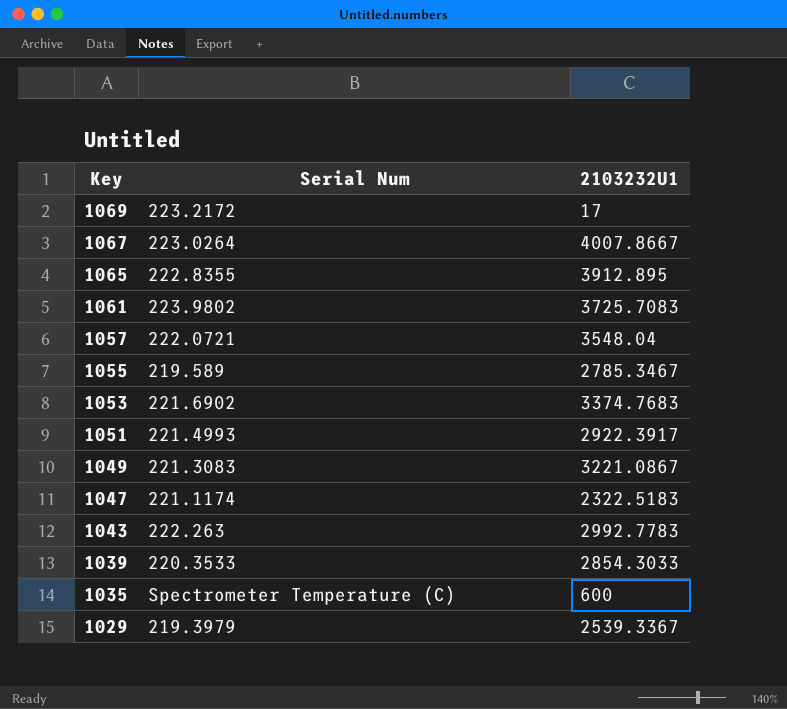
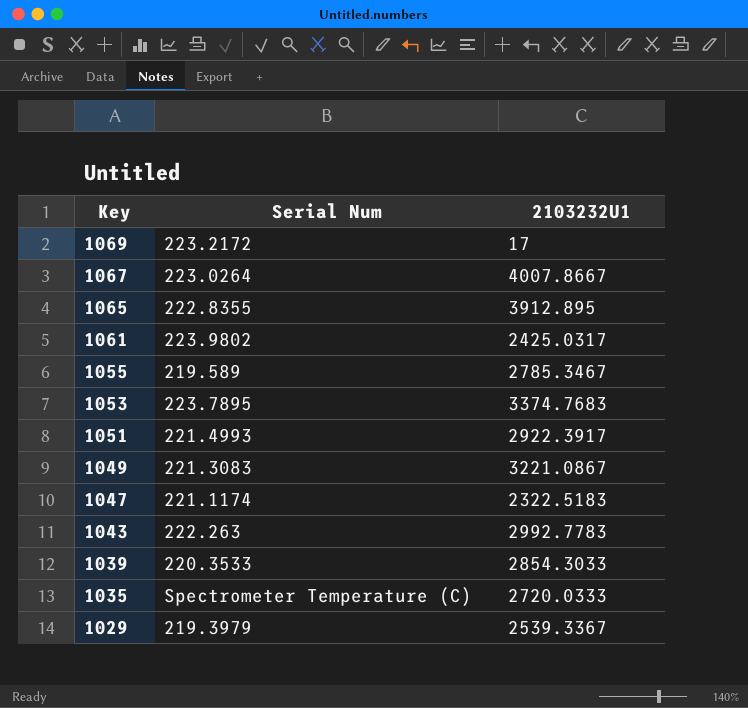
row 1057: 222.0721 | 3548.04 -> none
1061 | 2103232U1: 3725.7083 -> 2425.0317
1053 | Serial Num: 221.6902 -> 223.7895
1035 | 2103232U1: 600 -> 2720.0333

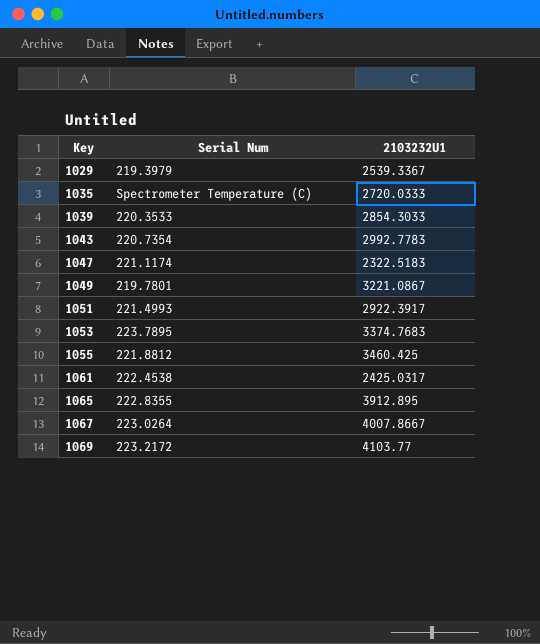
row order: Key descending -> Key ascending
1043 | Serial Num: 222.263 -> 220.7354
1049 | Serial Num: 221.3083 -> 219.7801
1055 | Serial Num: 219.589 -> 221.8812
1055 | 2103232U1: 2785.3467 -> 3460.425
1061 | Serial Num: 223.9802 -> 222.4538
1069 | 2103232U1: 17 -> 4103.77

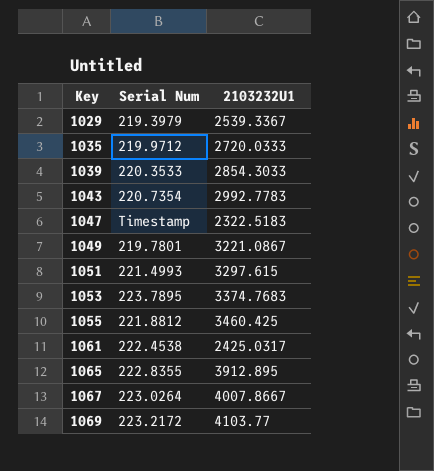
1035 | Serial Num: Spectrometer Temperature (C) -> 219.9712
1047 | Serial Num: 221.1174 -> Timestamp
1051 | 2103232U1: 2922.3917 -> 3297.615

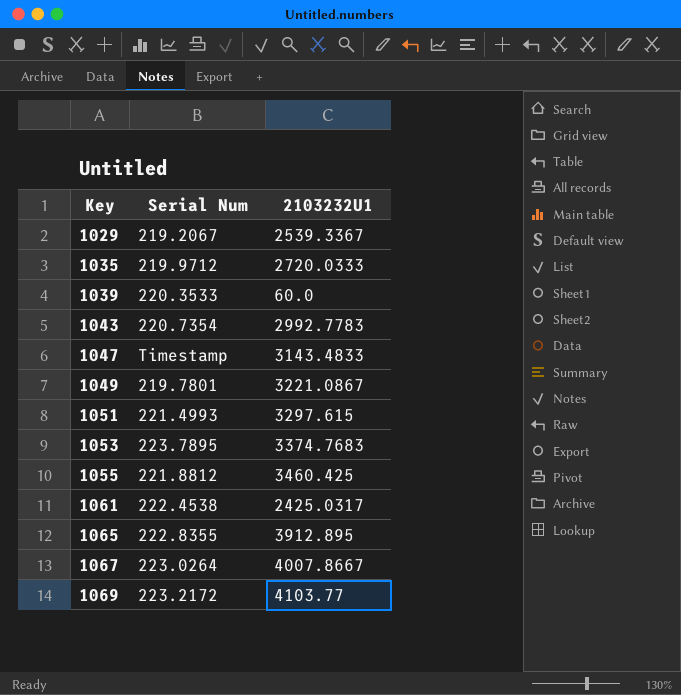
1029 | Serial Num: 219.3979 -> 219.2067
1039 | 2103232U1: 2854.3033 -> 60.0
1047 | 2103232U1: 2322.5183 -> 3143.4833

